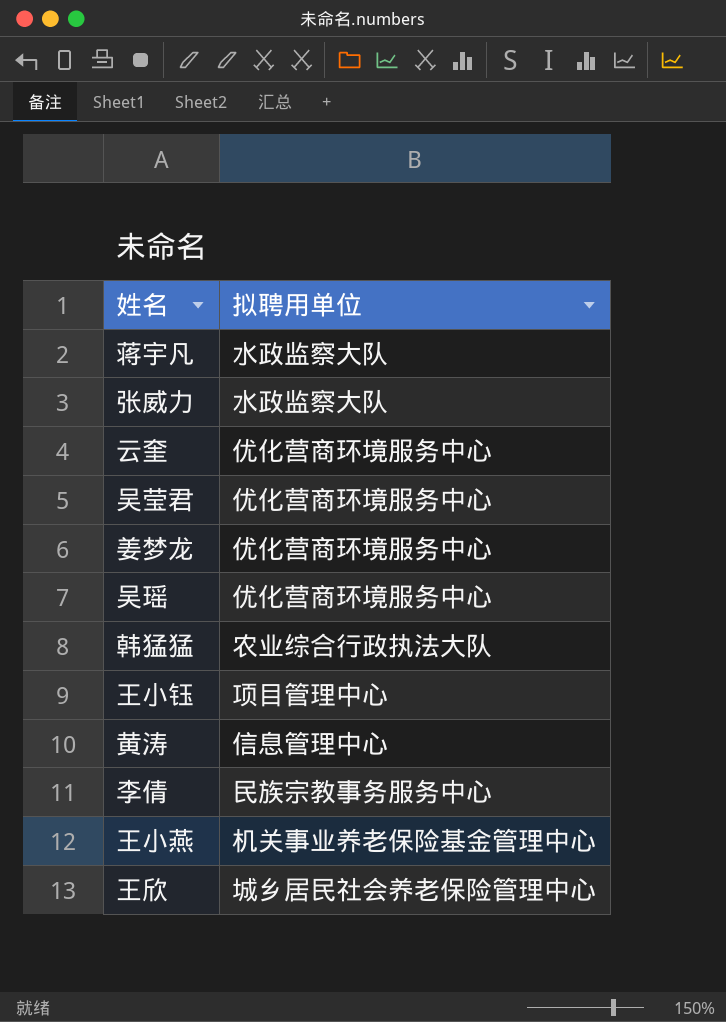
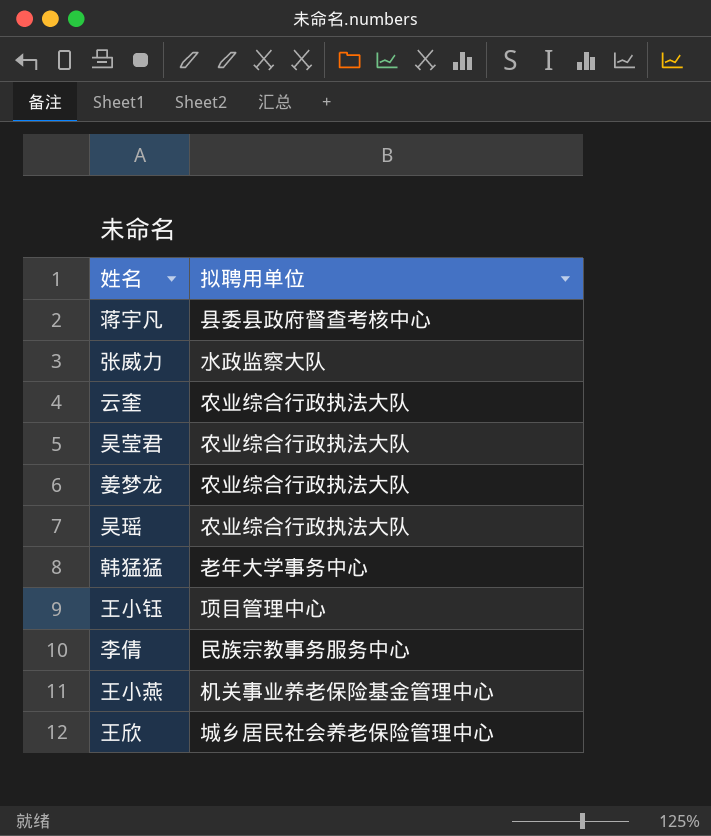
row 黄涛: 信息管理中心 -> none
蒋宇凡 | 拟聘用单位: 水政监察大队 -> 县委县政府督查考核中心
云奎 | 拟聘用单位: 优化营商环境服务中心 -> 农业综合行政执法大队
吴莹君 | 拟聘用单位: 优化营商环境服务中心 -> 农业综合行政执法大队
姜梦龙 | 拟聘用单位: 优化营商环境服务中心 -> 农业综合行政执法大队
吴瑶 | 拟聘用单位: 优化营商环境服务中心 -> 农业综合行政执法大队
韩猛猛 | 拟聘用单位: 农业综合行政执法大队 -> 老年大学事务中心

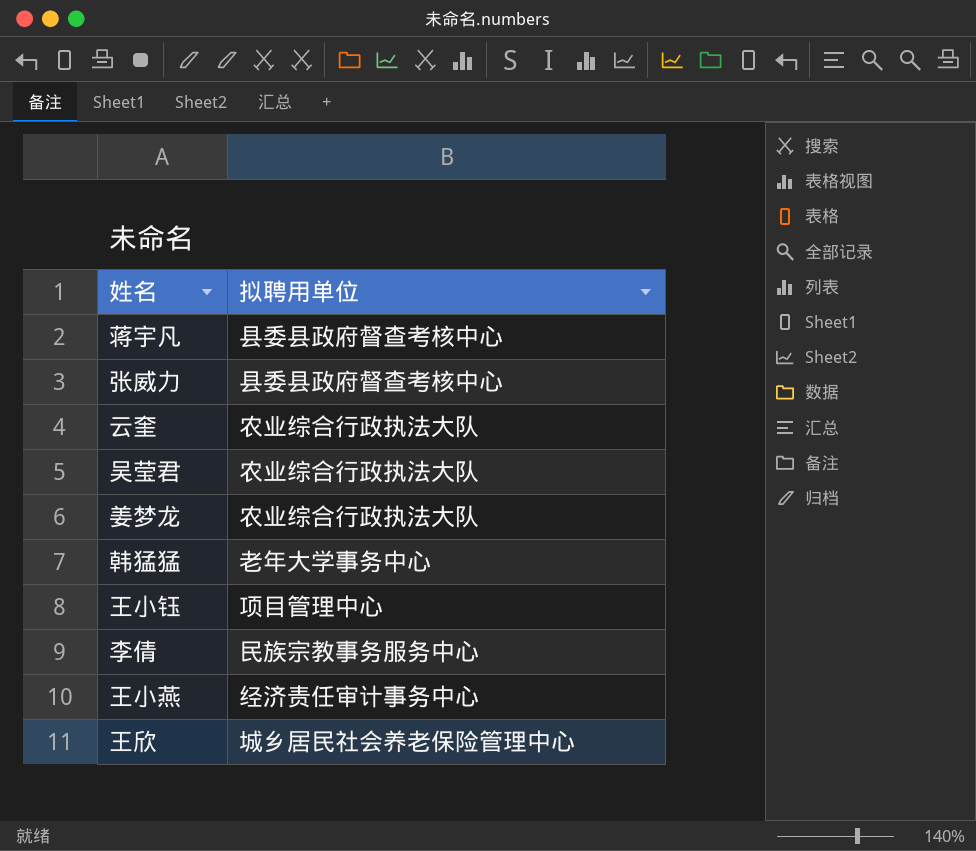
row 吴瑶: 农业综合行政执法大队 -> none
张威力 | 拟聘用单位: 水政监察大队 -> 县委县政府督查考核中心
王小燕 | 拟聘用单位: 机关事业养老保险基金管理中心 -> 经济责任审计事务中心

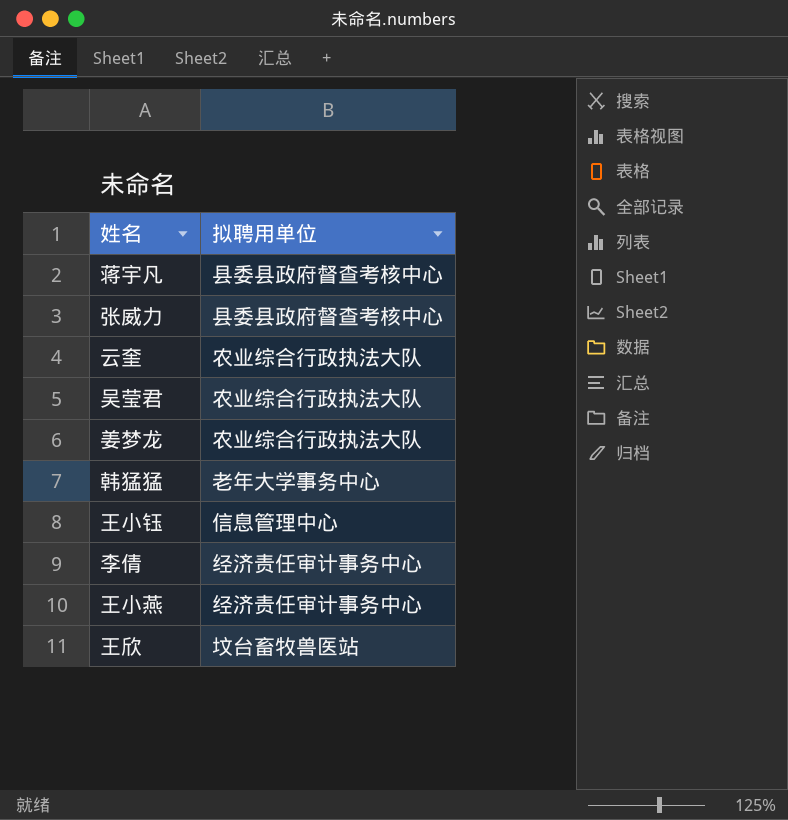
王小钰 | 拟聘用单位: 项目管理中心 -> 信息管理中心
李倩 | 拟聘用单位: 民族宗教事务服务中心 -> 经济责任审计事务中心
王欣 | 拟聘用单位: 城乡居民社会养老保险管理中心 -> 坟台畜牧兽医站

